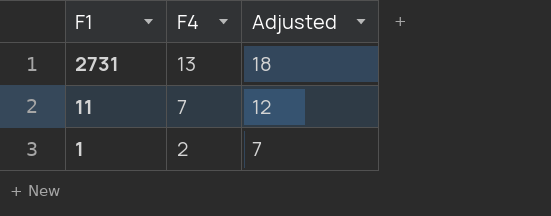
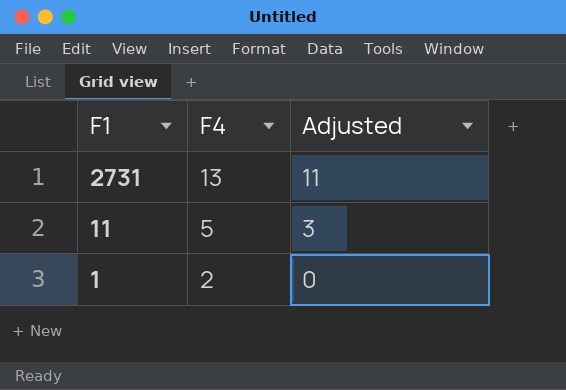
column Adjusted | formula: [F4] + 5 -> [F4] - 2
11 | F4: 7 -> 5

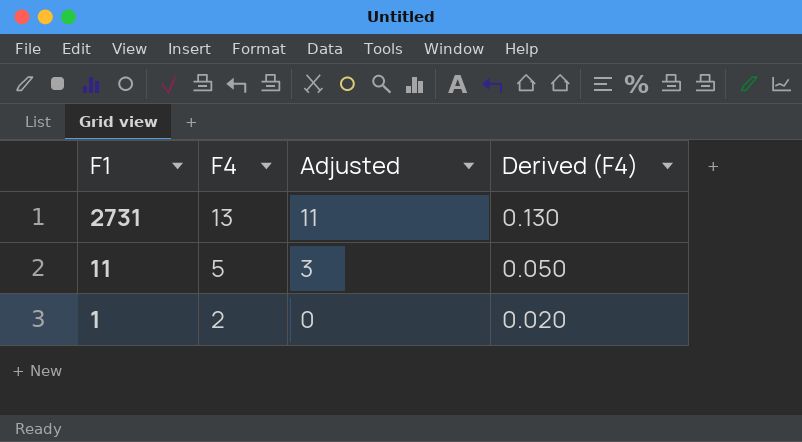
column Derived (F4) | formula: none -> [F4] * 0.01

